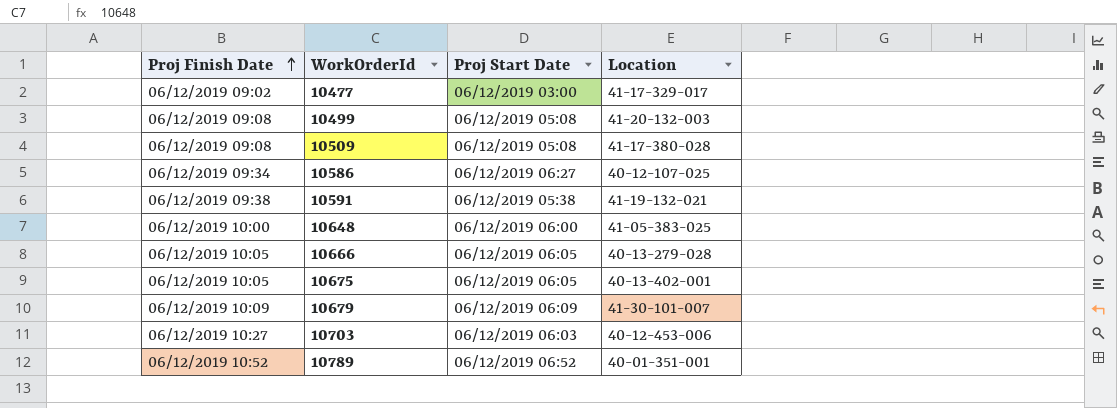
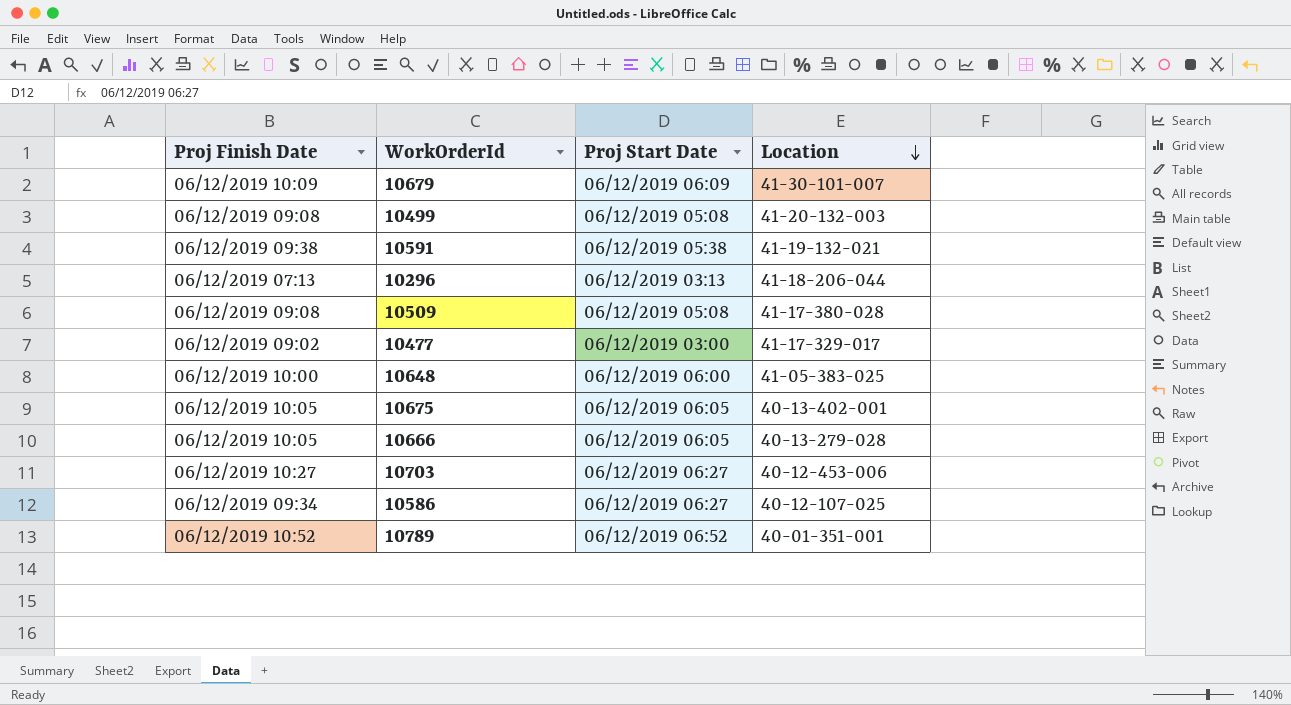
row order: Proj Finish Date ascending -> Location descending
row 10296: none -> 06/12/2019 07:13 | 06/12/2019 03:13 | 41-18-206-044
10703 | Proj Start Date: 06/12/2019 06:03 -> 06/12/2019 06:27

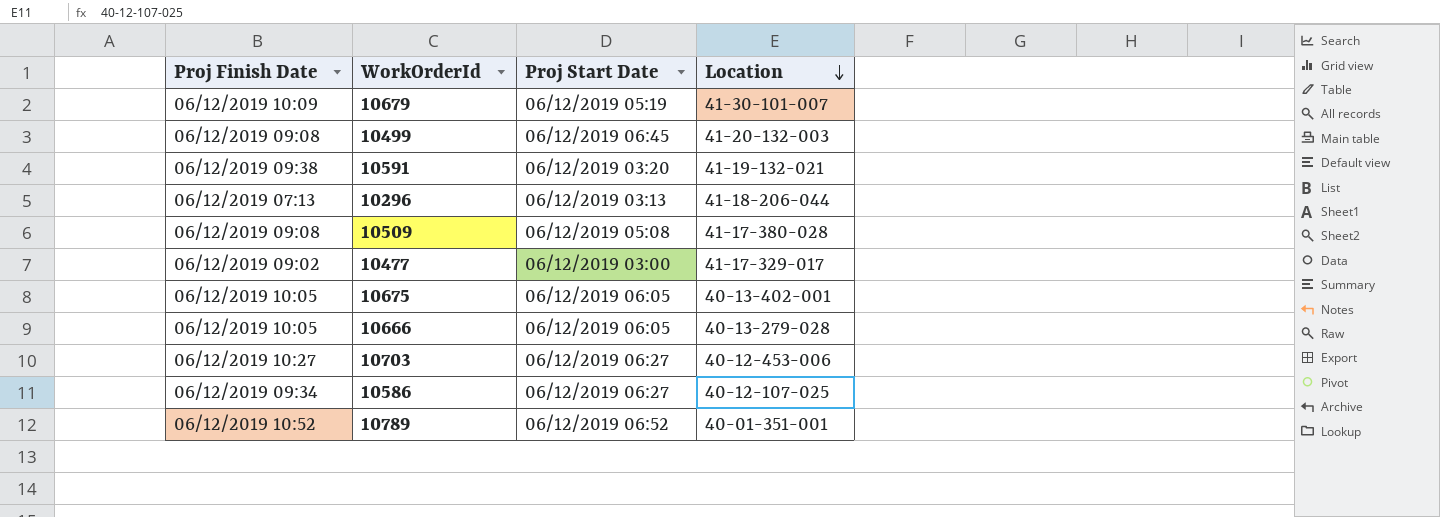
row 10648: 06/12/2019 10:00 | 06/12/2019 06:00 | 41-05-383-025 -> none
10679 | Proj Start Date: 06/12/2019 06:09 -> 06/12/2019 05:19
10499 | Proj Start Date: 06/12/2019 05:08 -> 06/12/2019 06:45
10591 | Proj Start Date: 06/12/2019 05:38 -> 06/12/2019 03:20

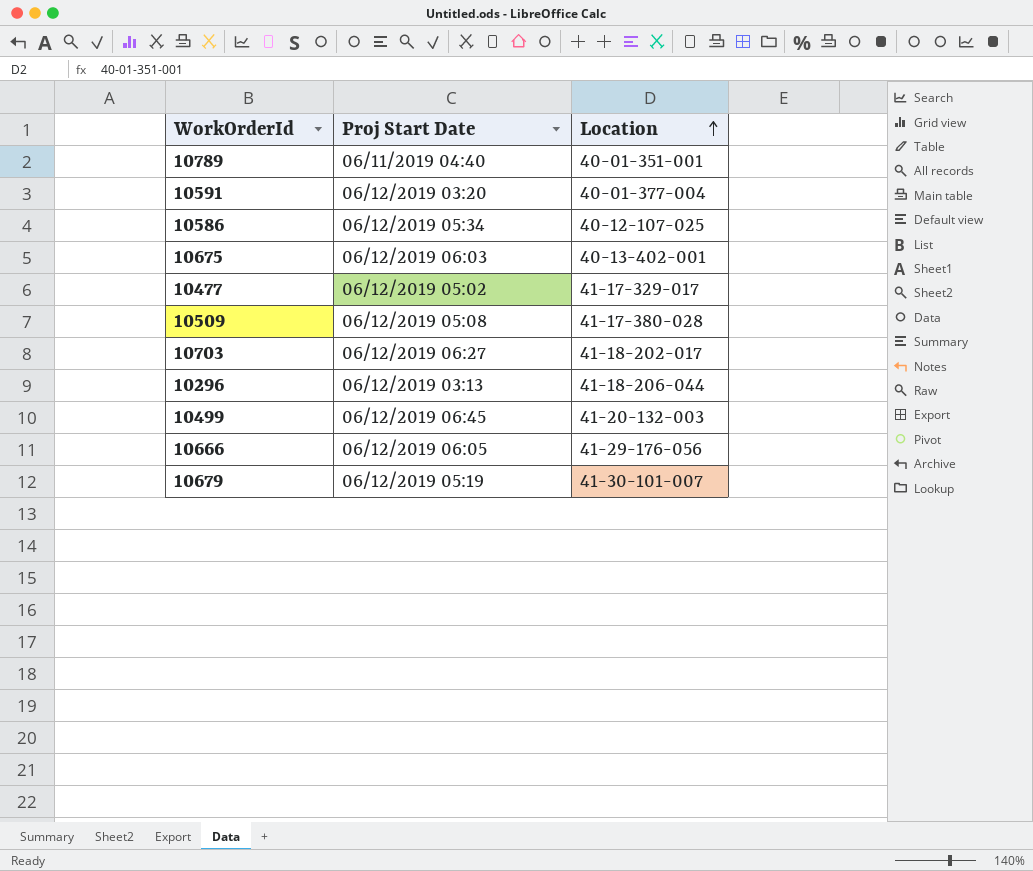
row order: Location descending -> Location ascending
column Proj Finish Date | position: 1 -> none
10789 | Proj Start Date: 06/12/2019 06:52 -> 06/11/2019 04:40
10591 | Location: 41-19-132-021 -> 40-01-377-004
10586 | Proj Start Date: 06/12/2019 06:27 -> 06/12/2019 05:34
10675 | Proj Start Date: 06/12/2019 06:05 -> 06/12/2019 06:03
10477 | Proj Start Date: 06/12/2019 03:00 -> 06/12/2019 05:02
10703 | Location: 40-12-453-006 -> 41-18-202-017
10666 | Location: 40-13-279-028 -> 41-29-176-056

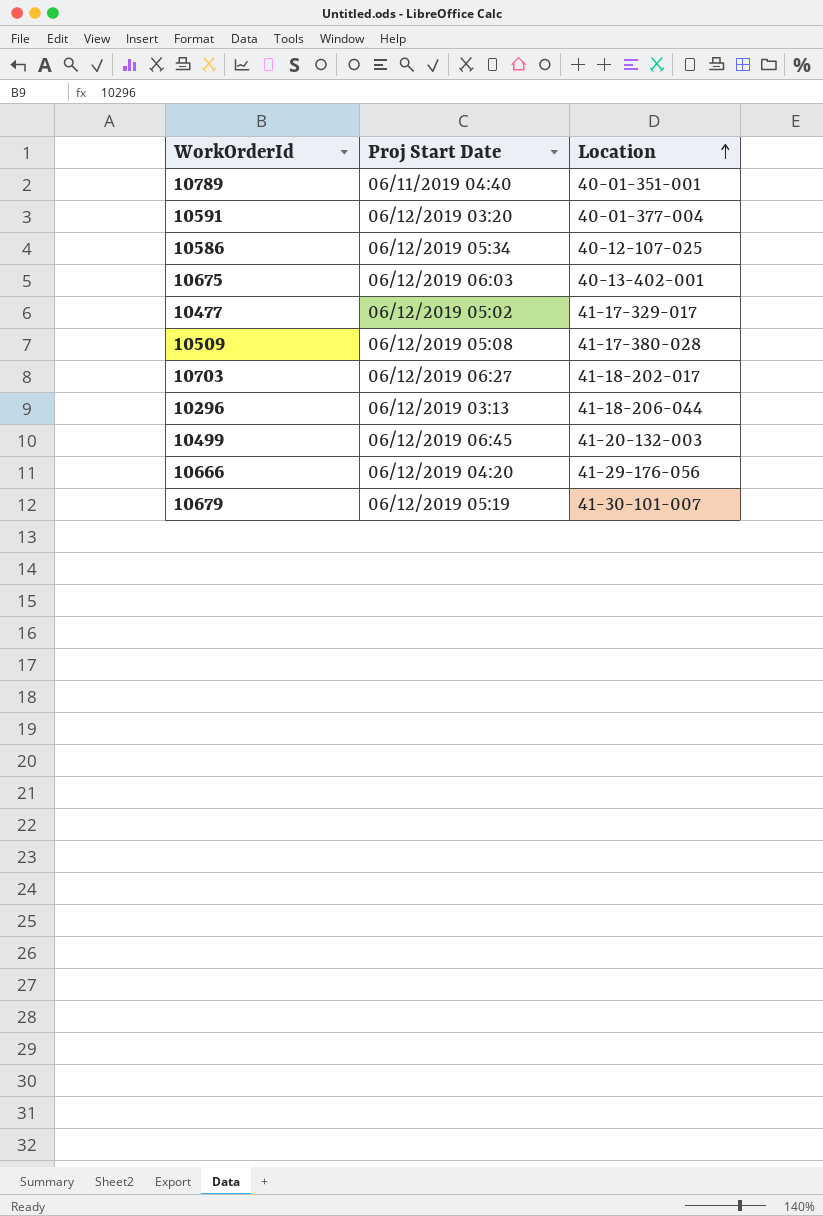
10666 | Proj Start Date: 06/12/2019 06:05 -> 06/12/2019 04:20

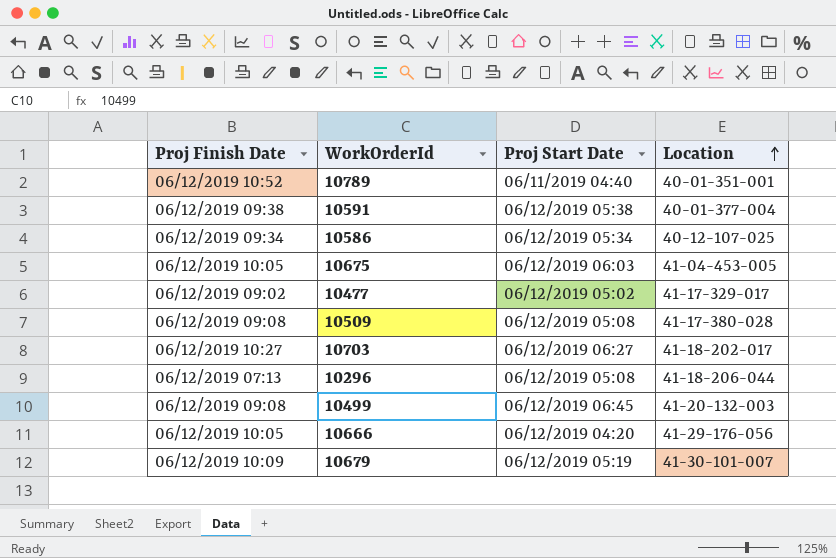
column Proj Finish Date | position: none -> 1
10591 | Proj Start Date: 06/12/2019 03:20 -> 06/12/2019 05:38
10675 | Location: 40-13-402-001 -> 41-04-453-005
10296 | Proj Start Date: 06/12/2019 03:13 -> 06/12/2019 05:08

